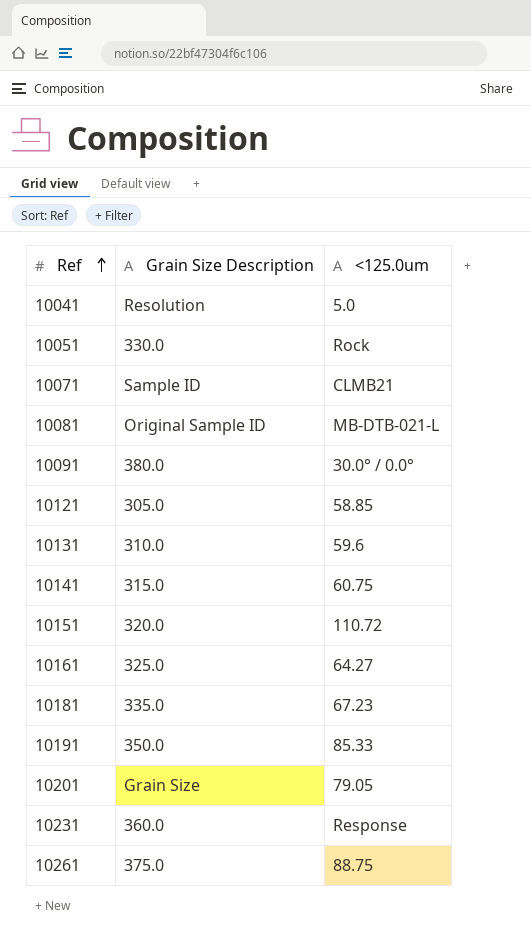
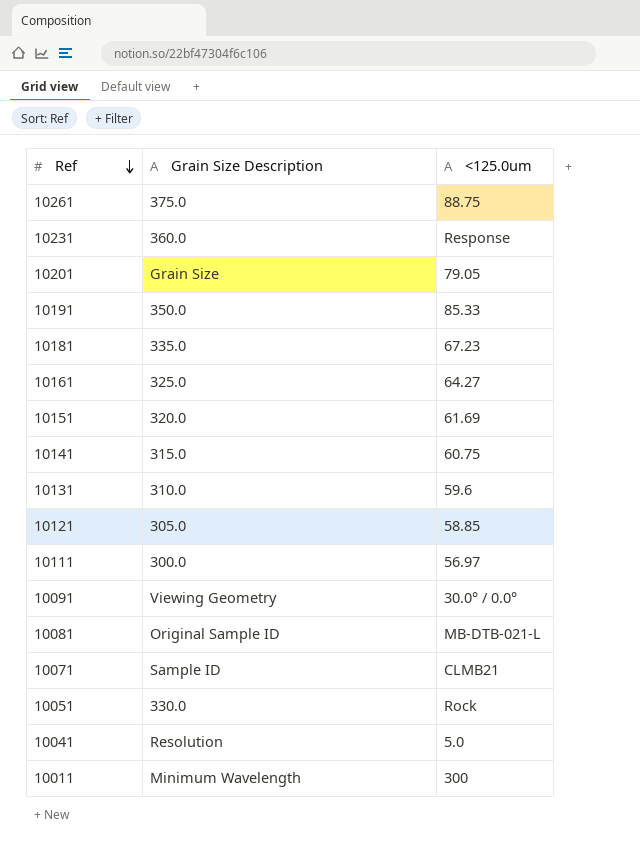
row order: Ref ascending -> Ref descending
10151 | <125.0um: 110.72 -> 61.69
row 10111: none -> 300.0 | 56.97
10091 | Grain Size Description: 380.0 -> Viewing Geometry
row 10011: none -> Minimum Wavelength | 300

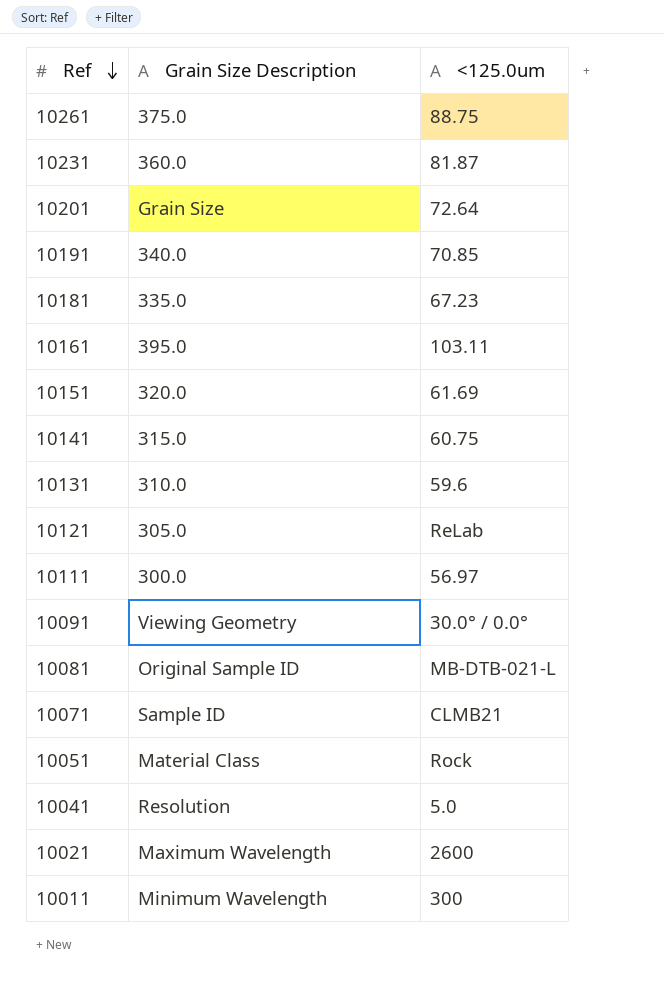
10231 | <125.0um: Response -> 81.87
10201 | <125.0um: 79.05 -> 72.64
10191 | Grain Size Description: 350.0 -> 340.0
10191 | <125.0um: 85.33 -> 70.85
10161 | Grain Size Description: 325.0 -> 395.0
10161 | <125.0um: 64.27 -> 103.11
10121 | <125.0um: 58.85 -> ReLab
10051 | Grain Size Description: 330.0 -> Material Class
row 10021: none -> Maximum Wavelength | 2600

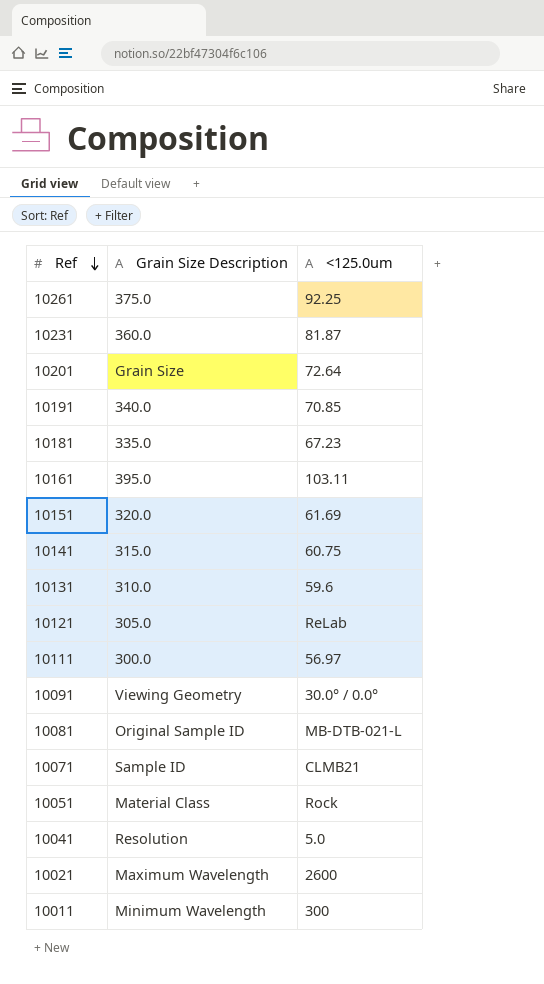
10261 | <125.0um: 88.75 -> 92.25

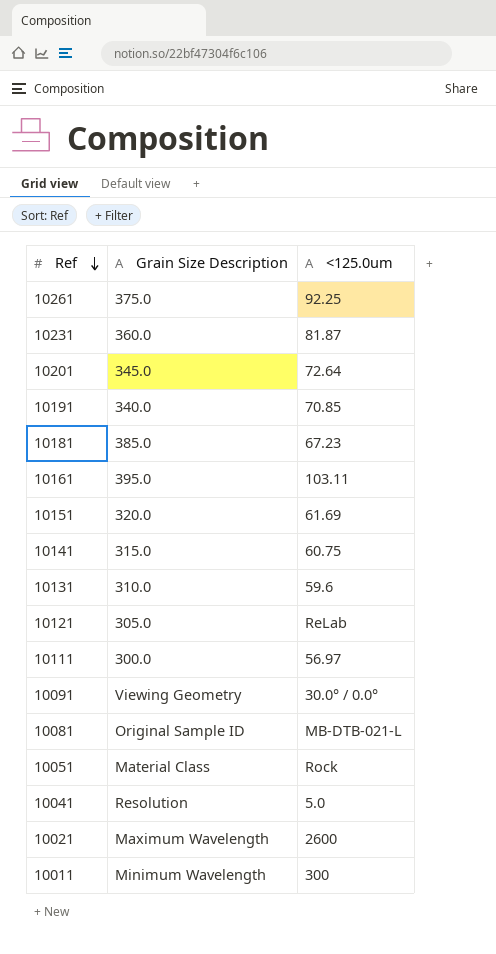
row 10071: Sample ID | CLMB21 -> none
10201 | Grain Size Description: Grain Size -> 345.0
10181 | Grain Size Description: 335.0 -> 385.0

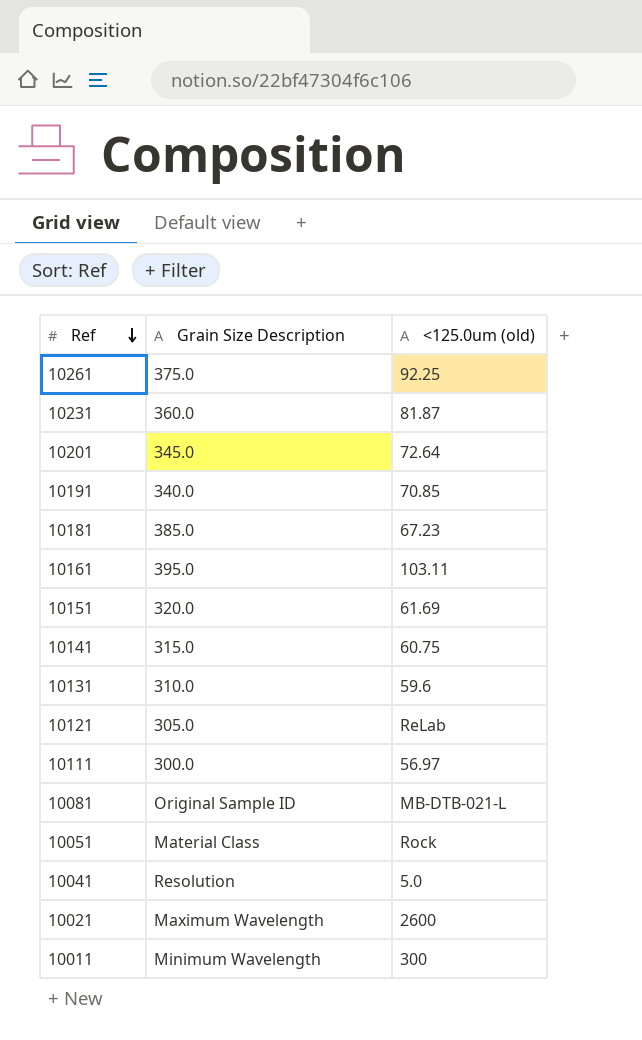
column name: <125.0um -> <125.0um (old)
row 10091: Viewing Geometry | 30.0° / 0.0° -> none

